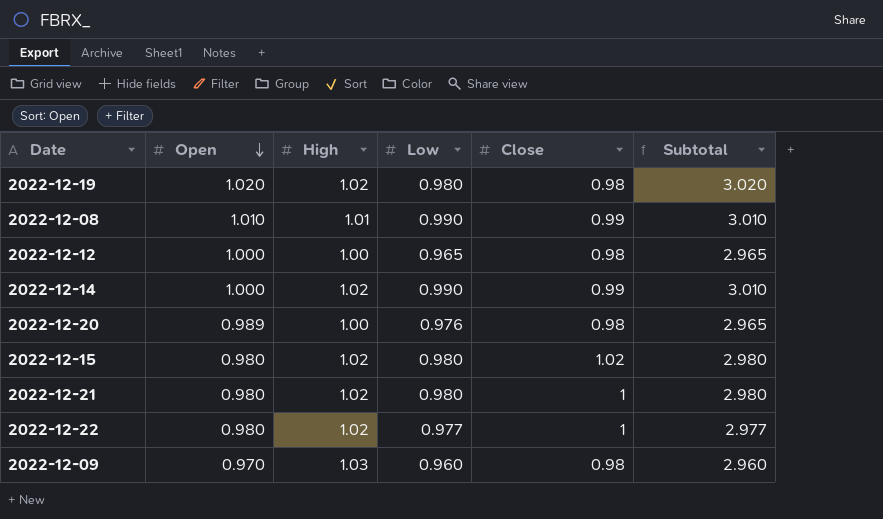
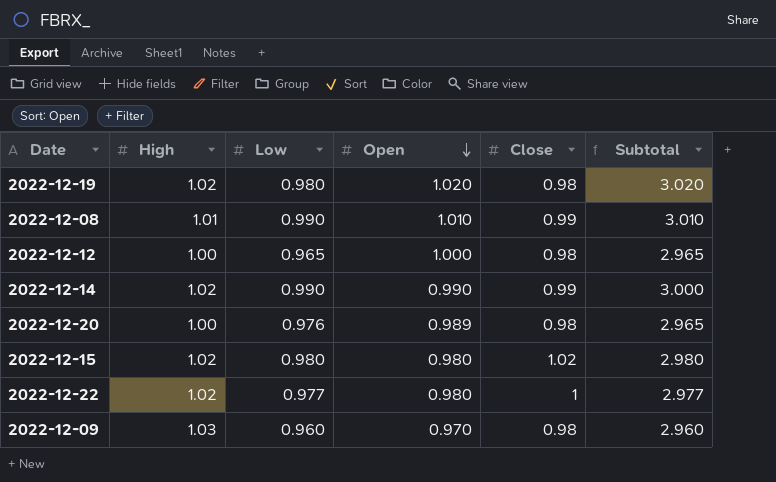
column Open | position: 2 -> 4
row 2022-12-21: 0.980 | 1.02 | 0.980 | 1 | 2.980 -> none
2022-12-14 | Open: 1.000 -> 0.990
2022-12-14 | Subtotal: 3.010 -> 3.000

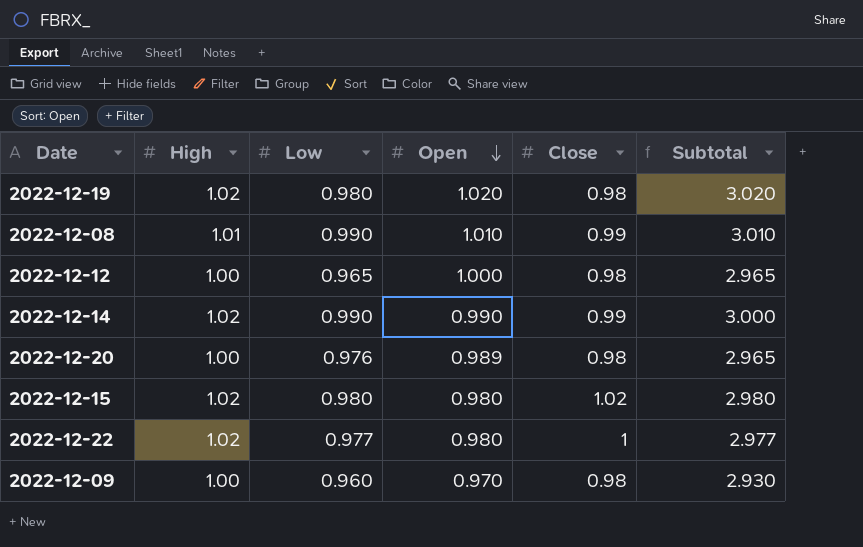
2022-12-09 | High: 1.03 -> 1.00
2022-12-09 | Subtotal: 2.960 -> 2.930

